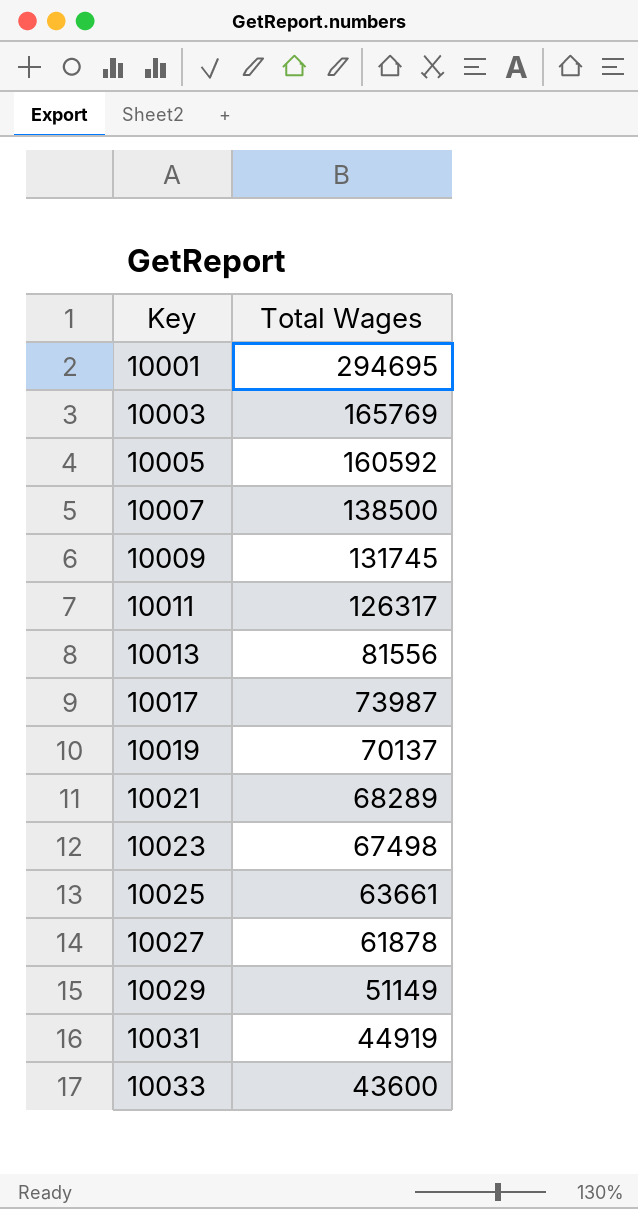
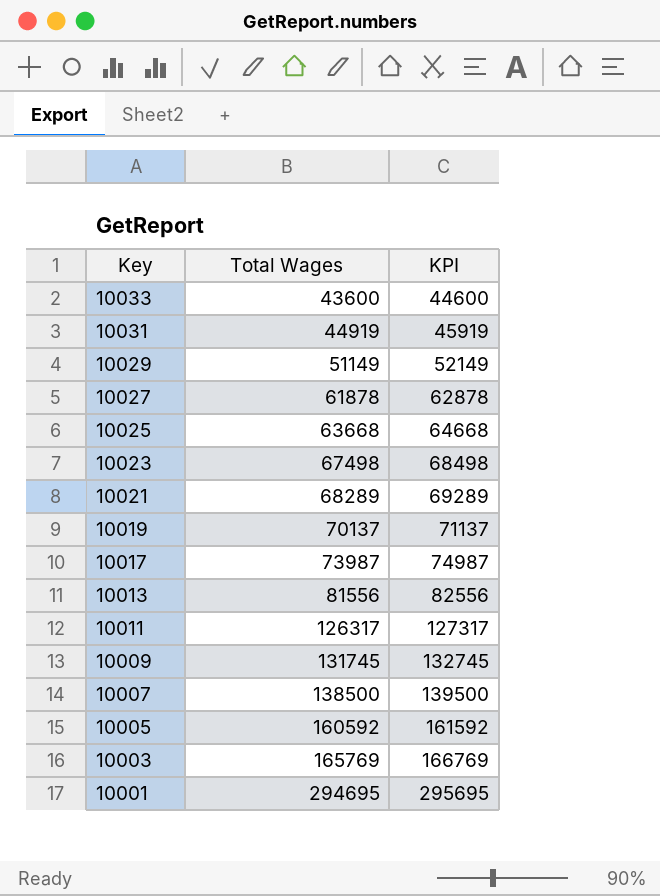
row order: Key ascending -> Key descending
column KPI | formula: none -> [Total Wages] + 1000
10025 | Total Wages: 63661 -> 63668

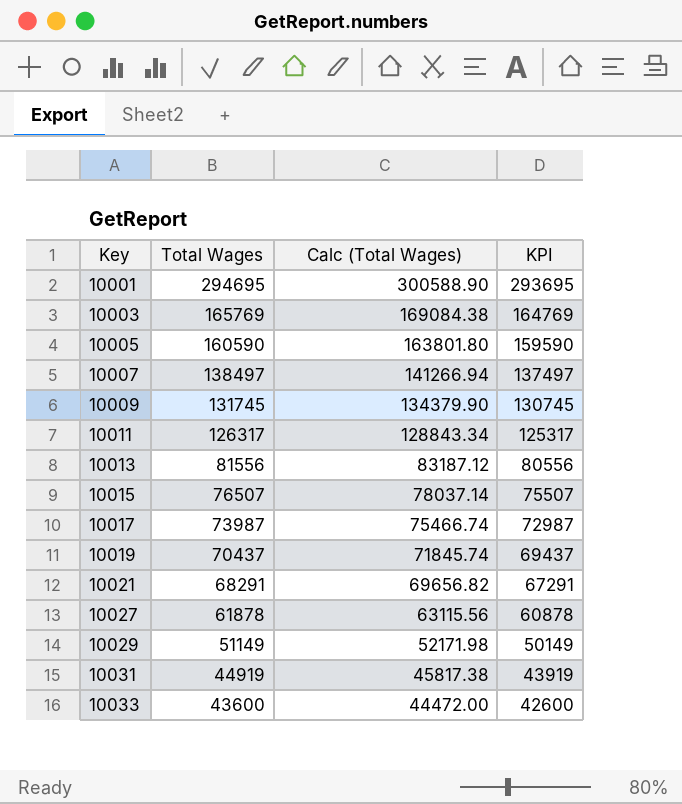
row order: Key descending -> Key ascending
column Calc (Total Wages) | formula: none -> [Total Wages] * 1.02
column KPI | formula: [Total Wages] + 1000 -> [Total Wages] - 1000
row 10025: 63668 | 64668 -> none
row 10023: 67498 | 68498 -> none
10005 | Total Wages: 160592 -> 160590
10007 | Total Wages: 138500 -> 138497
row 10015: none -> 76507 | 78037.14 | 75507
10019 | Total Wages: 70137 -> 70437
10021 | Total Wages: 68289 -> 68291

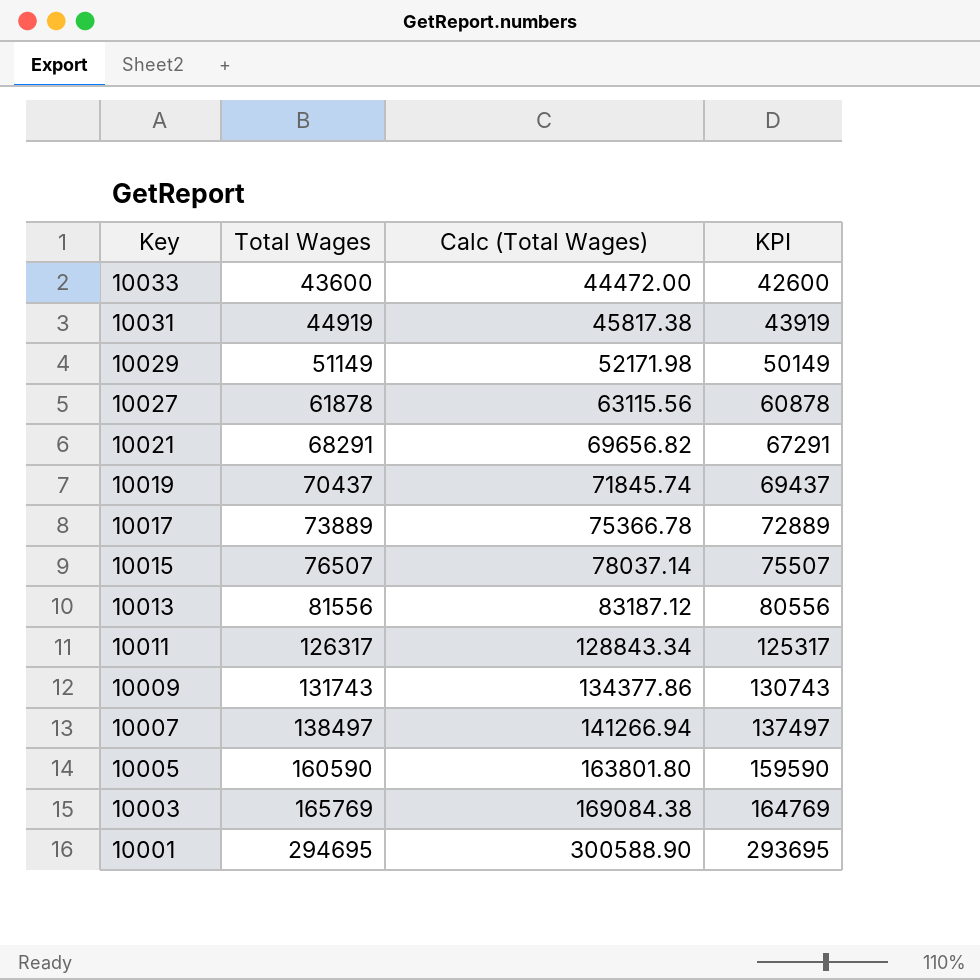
row order: Key ascending -> Key descending
10017 | Total Wages: 73987 -> 73889
10017 | Calc (Total Wages): 75466.74 -> 75366.78
10017 | KPI: 72987 -> 72889
10009 | Total Wages: 131745 -> 131743
10009 | Calc (Total Wages): 134379.90 -> 134377.86
10009 | KPI: 130745 -> 130743

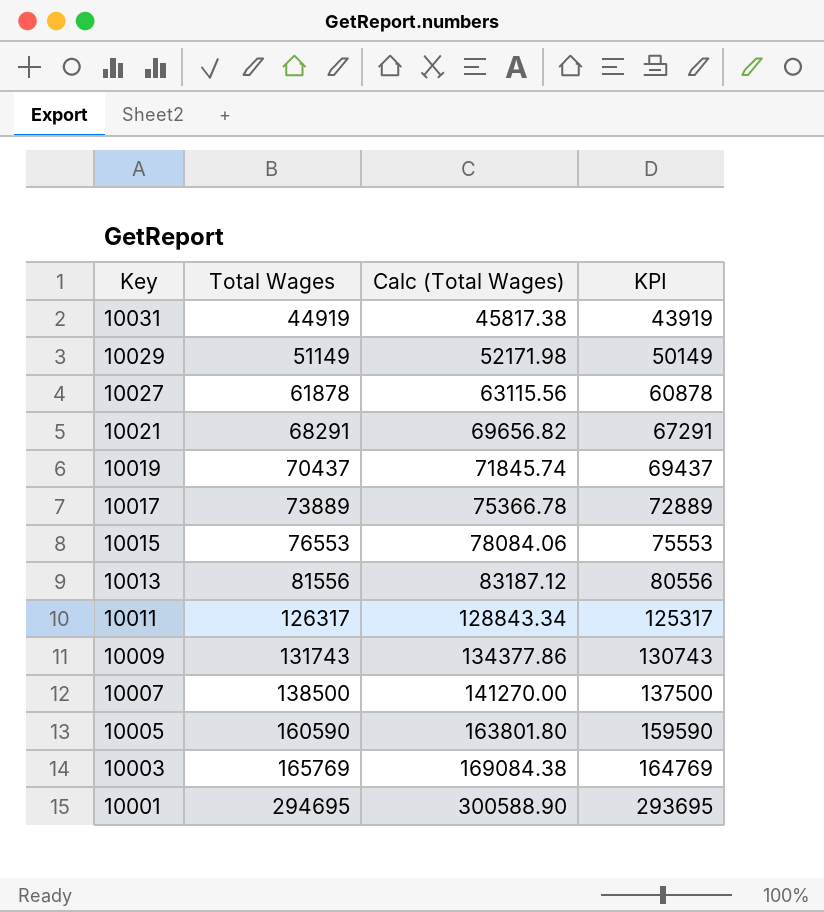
row 10033: 43600 | 44472.00 | 42600 -> none
10015 | Total Wages: 76507 -> 76553
10015 | Calc (Total Wages): 78037.14 -> 78084.06
10015 | KPI: 75507 -> 75553
10007 | Total Wages: 138497 -> 138500
10007 | Calc (Total Wages): 141266.94 -> 141270.00
10007 | KPI: 137497 -> 137500

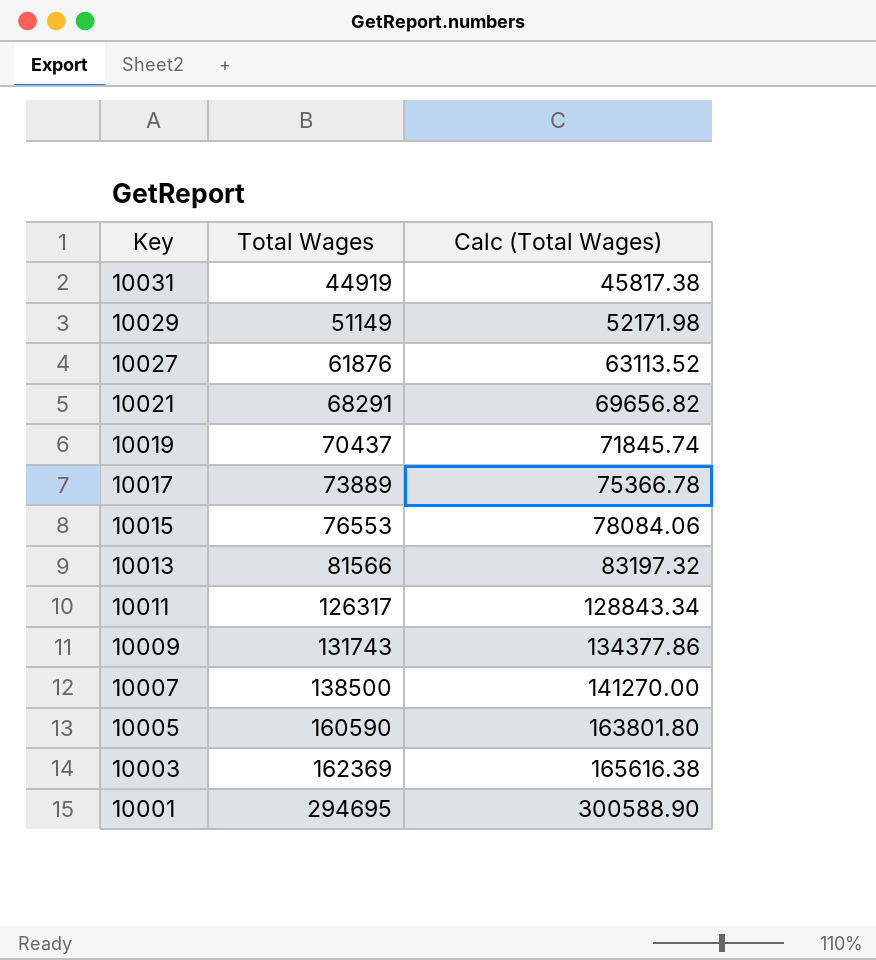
column KPI | formula: [Total Wages] - 1000 -> none
10027 | Total Wages: 61878 -> 61876
10027 | Calc (Total Wages): 63115.56 -> 63113.52
10013 | Total Wages: 81556 -> 81566
10013 | Calc (Total Wages): 83187.12 -> 83197.32
10003 | Total Wages: 165769 -> 162369
10003 | Calc (Total Wages): 169084.38 -> 165616.38

